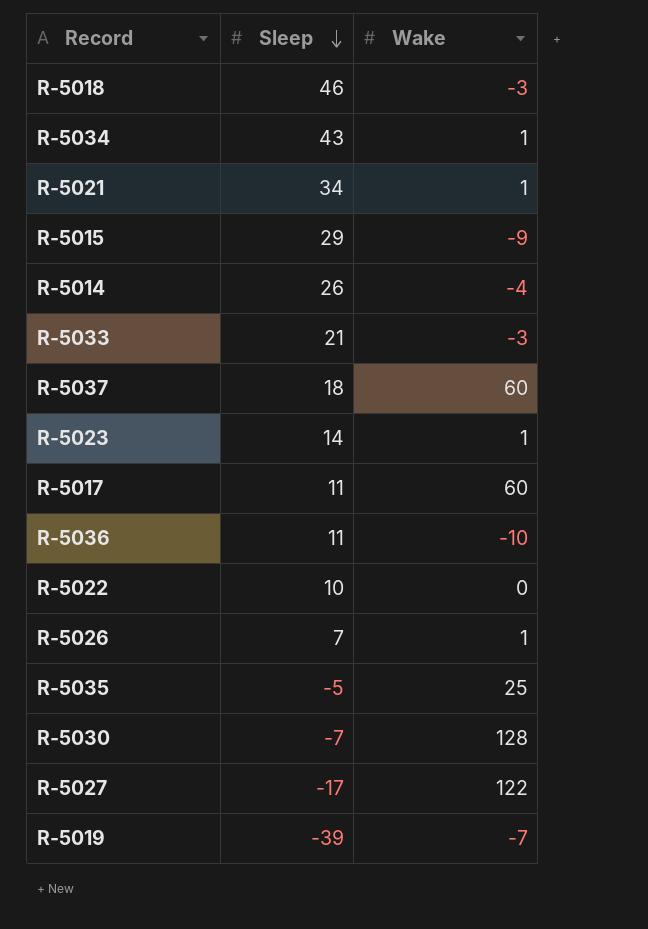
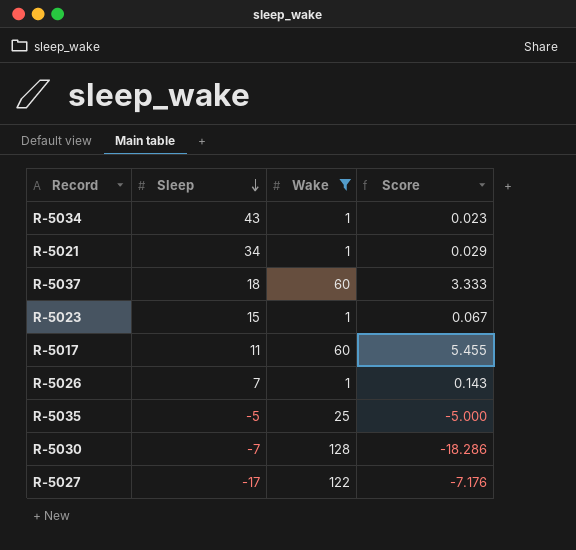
filter: none -> Wake >= 1
column Score | formula: none -> [Wake] / [Sleep]
R-5023 | Sleep: 14 -> 15

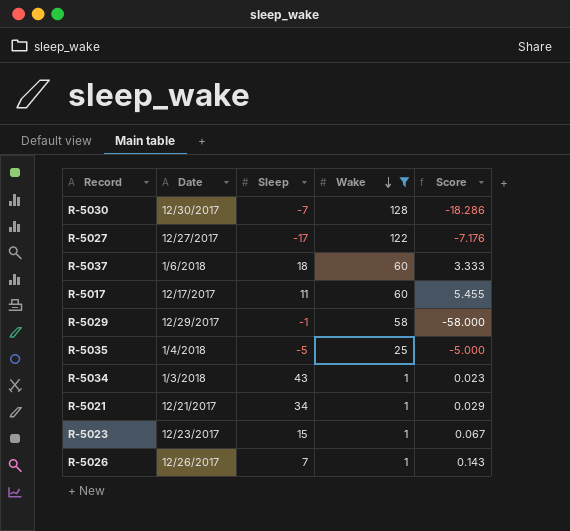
row order: Sleep descending -> Wake descending
column Date | position: none -> 2
row R-5029: none -> 12/29/2017 | -1 | 58 | -58.000

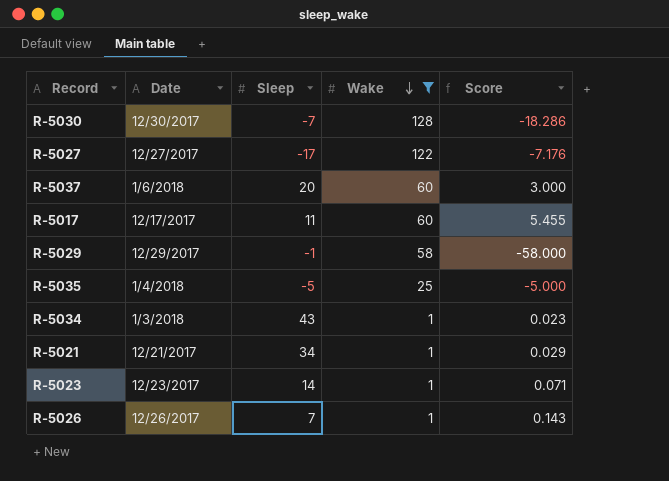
R-5037 | Sleep: 18 -> 20
R-5037 | Score: 3.333 -> 3.000
R-5023 | Sleep: 15 -> 14
R-5023 | Score: 0.067 -> 0.071

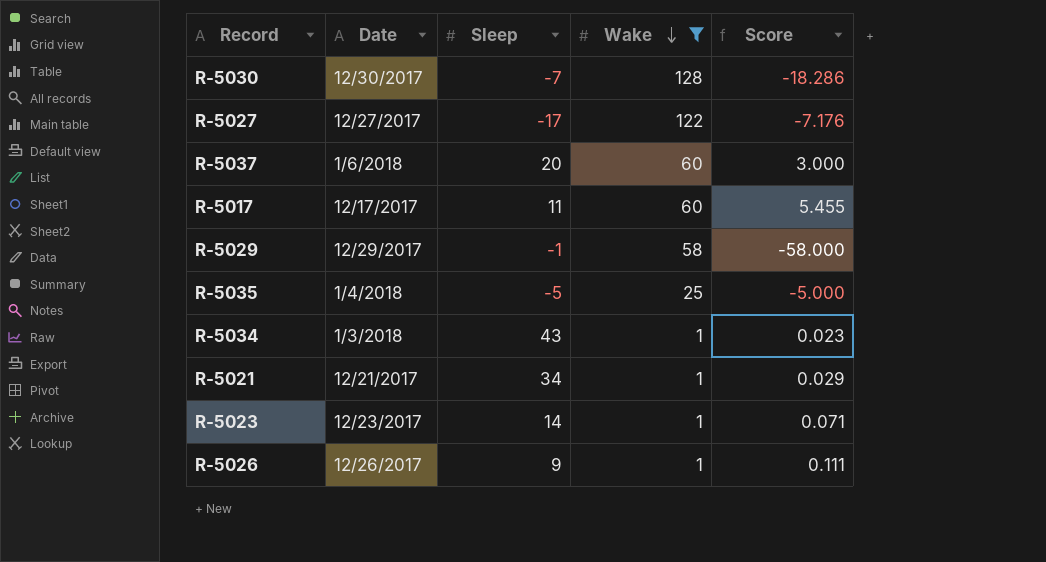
R-5026 | Sleep: 7 -> 9
R-5026 | Score: 0.143 -> 0.111

